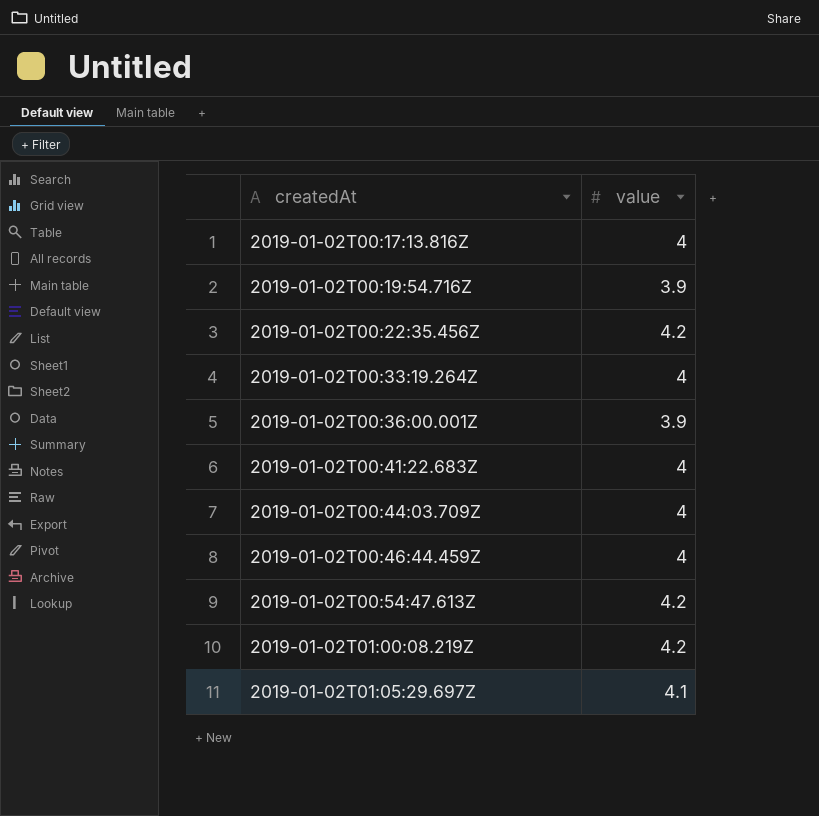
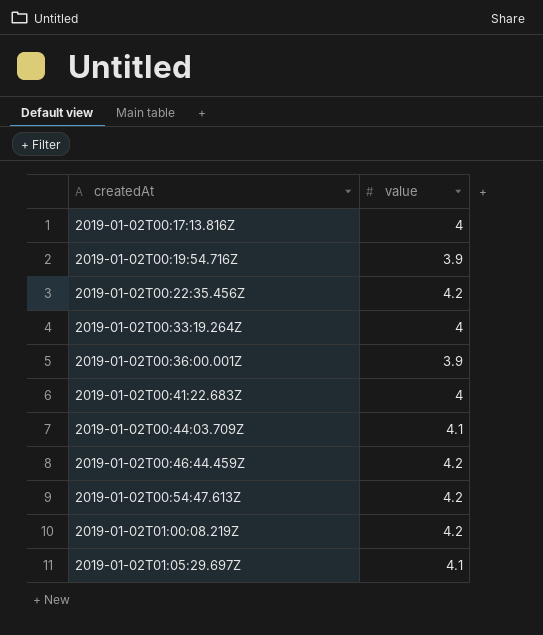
2019-01-02T00:44:03.709Z | value: 4 -> 4.1
2019-01-02T00:46:44.459Z | value: 4 -> 4.2

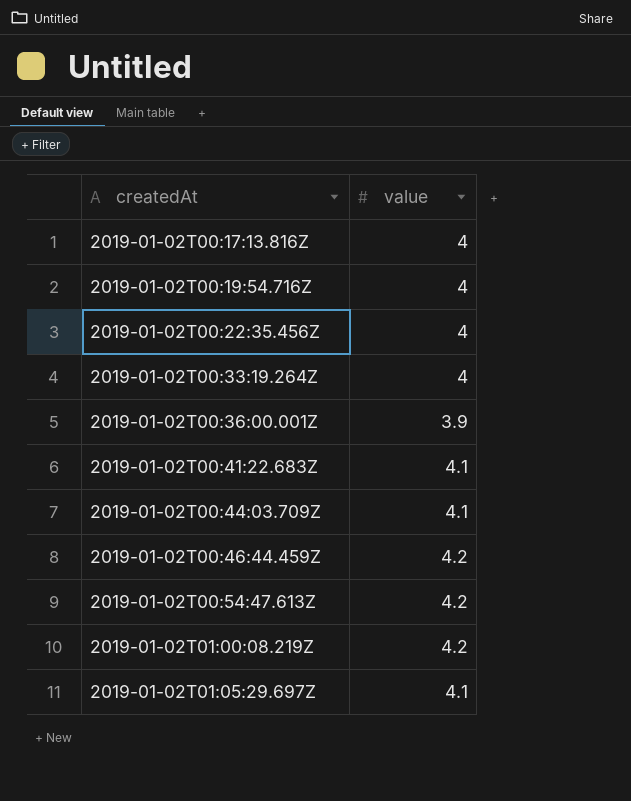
2019-01-02T00:19:54.716Z | value: 3.9 -> 4
2019-01-02T00:22:35.456Z | value: 4.2 -> 4
2019-01-02T00:41:22.683Z | value: 4 -> 4.1

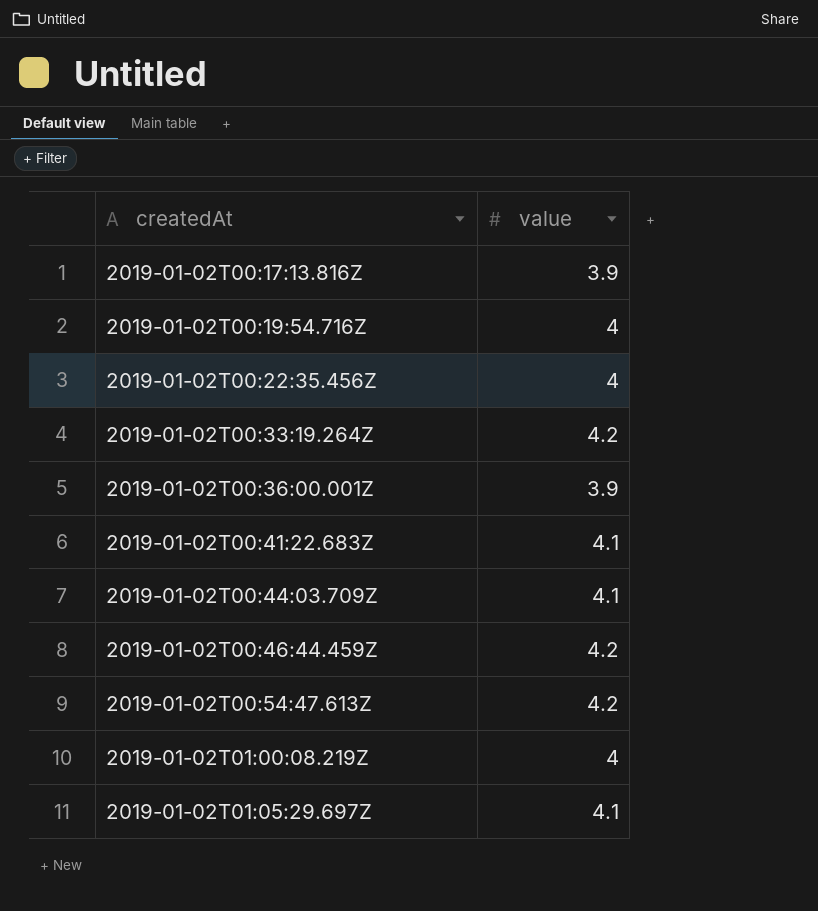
2019-01-02T00:17:13.816Z | value: 4 -> 3.9
2019-01-02T00:33:19.264Z | value: 4 -> 4.2
2019-01-02T01:00:08.219Z | value: 4.2 -> 4

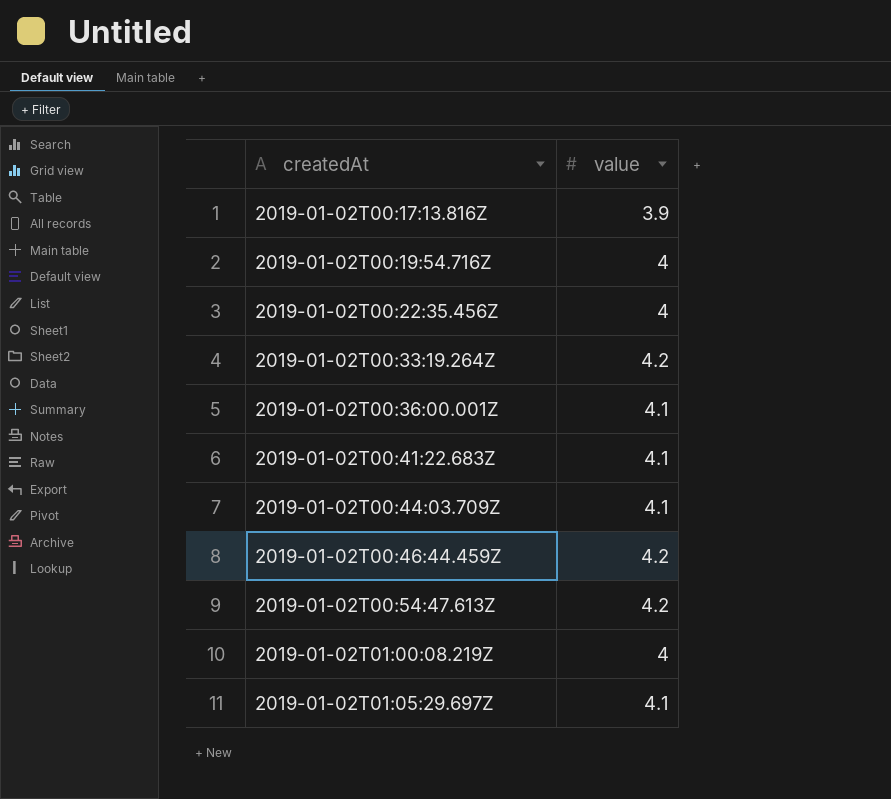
2019-01-02T00:36:00.001Z | value: 3.9 -> 4.1

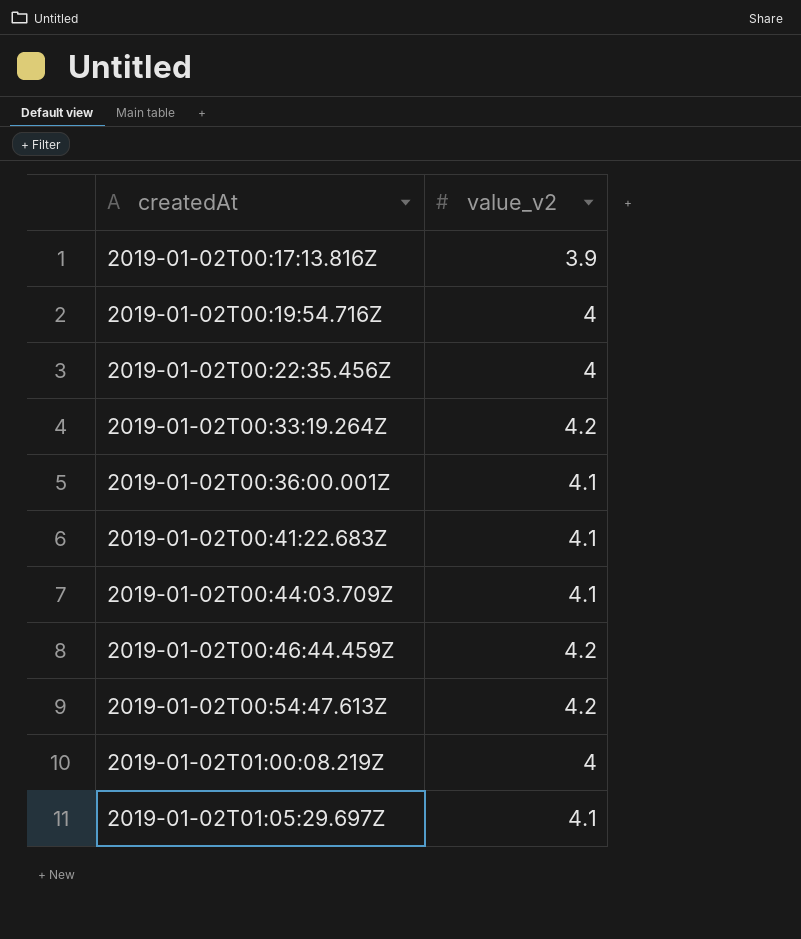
column name: value -> value_v2

